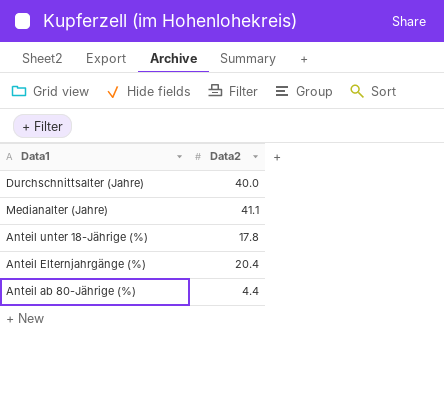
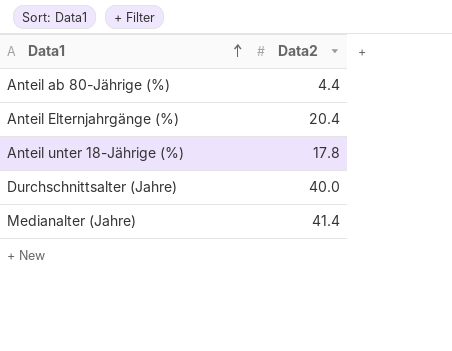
row order: none -> Data1 ascending
Medianalter (Jahre) | Data2: 41.1 -> 41.4

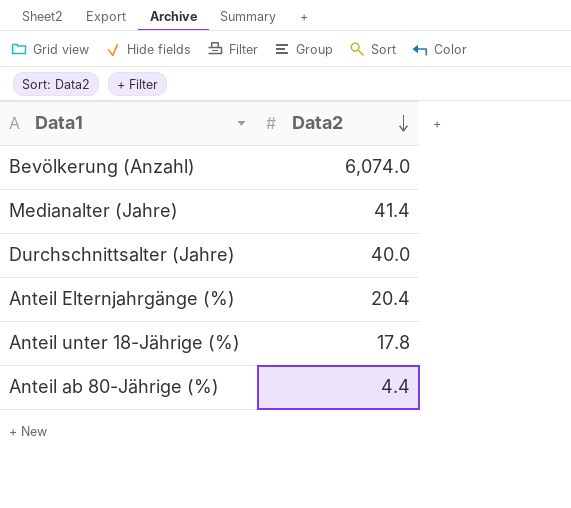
row order: Data1 ascending -> Data2 descending
row Bevölkerung (Anzahl): none -> 6,074.0

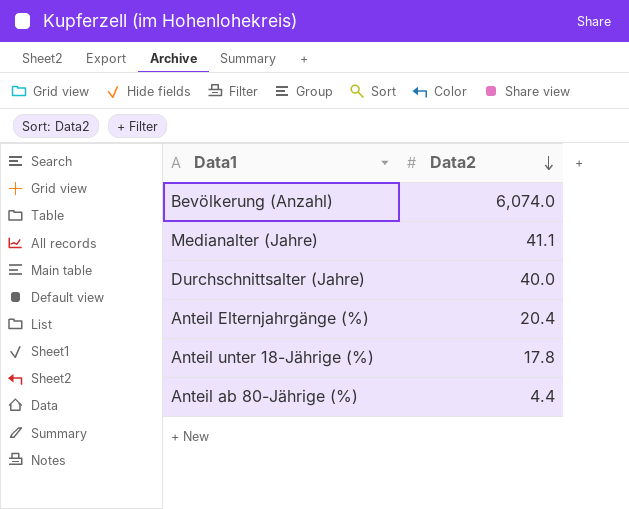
Medianalter (Jahre) | Data2: 41.4 -> 41.1

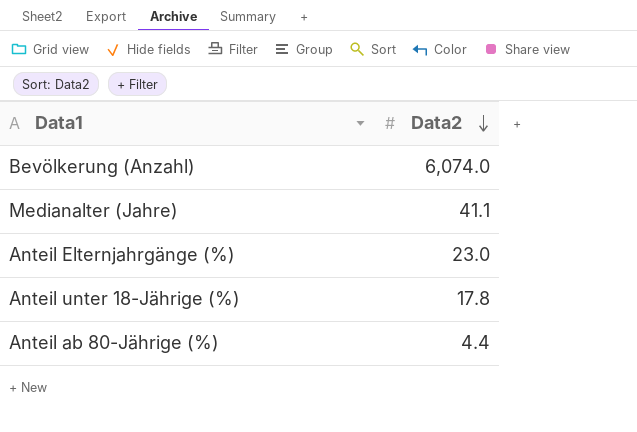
row Durchschnittsalter (Jahre): 40.0 -> none
Anteil Elternjahrgänge (%) | Data2: 20.4 -> 23.0

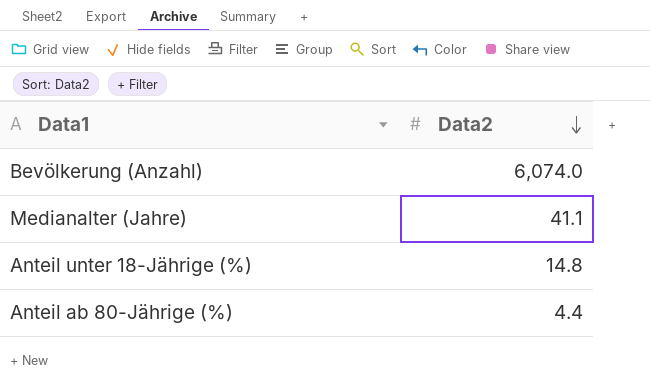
row Anteil Elternjahrgänge (%): 23.0 -> none
Anteil unter 18-Jährige (%) | Data2: 17.8 -> 14.8

